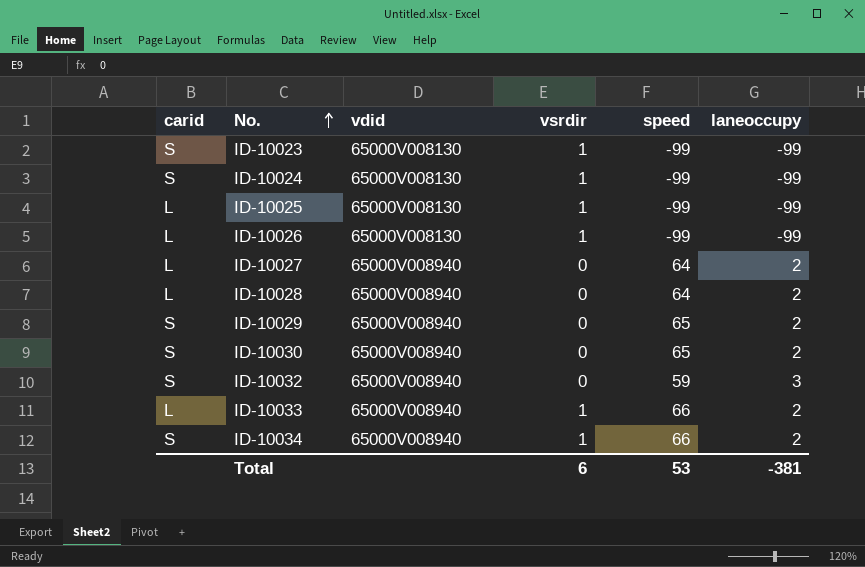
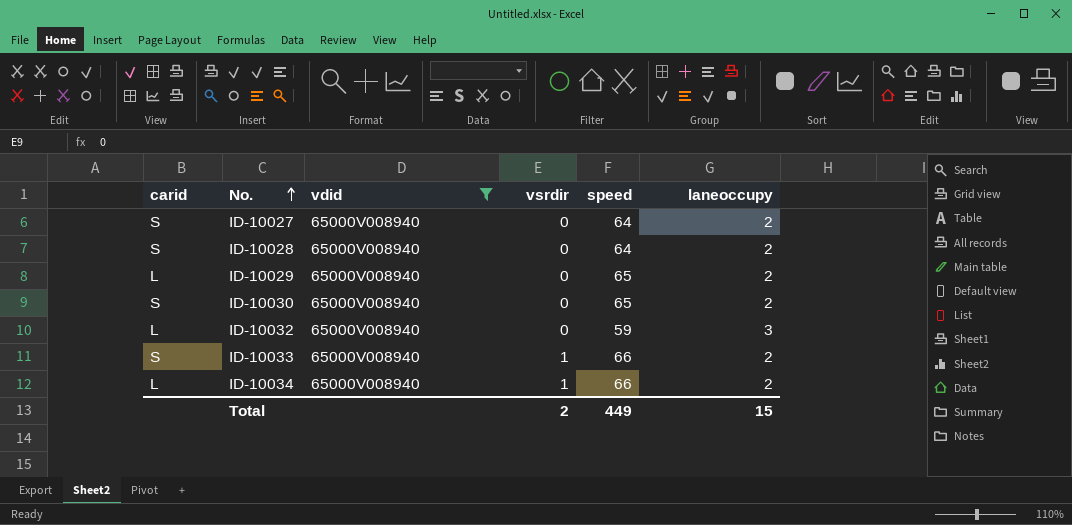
filter: none -> vdid = 65000V008940
ID-10027 | carid: L -> S
ID-10028 | carid: L -> S
ID-10029 | carid: S -> L
ID-10032 | carid: S -> L
ID-10033 | carid: L -> S
ID-10034 | carid: S -> L
Total | vsrdir: 6 -> 2
Total | speed: 53 -> 449
Total | laneoccupy: -381 -> 15

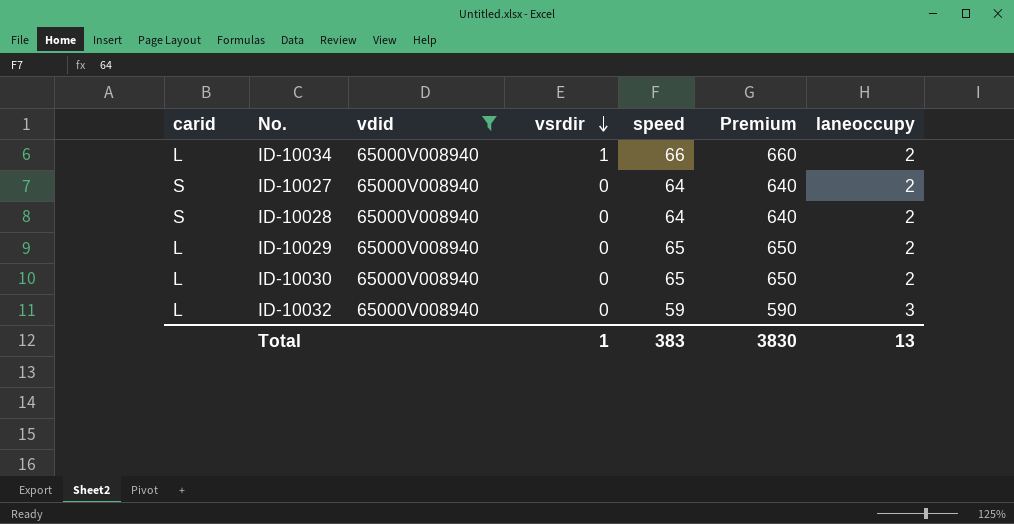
row order: No. ascending -> vsrdir descending
column Premium | formula: none -> [speed] * 10
row ID-10033: S | 65000V008940 | 1 | 66 | 2 -> none
ID-10030 | carid: S -> L
Total | vsrdir: 2 -> 1
Total | speed: 449 -> 383
Total | laneoccupy: 15 -> 13

